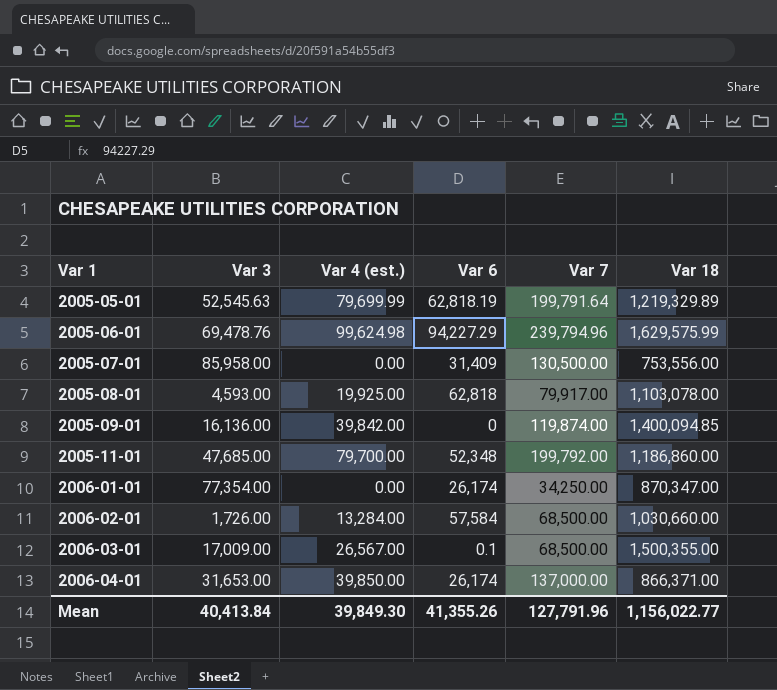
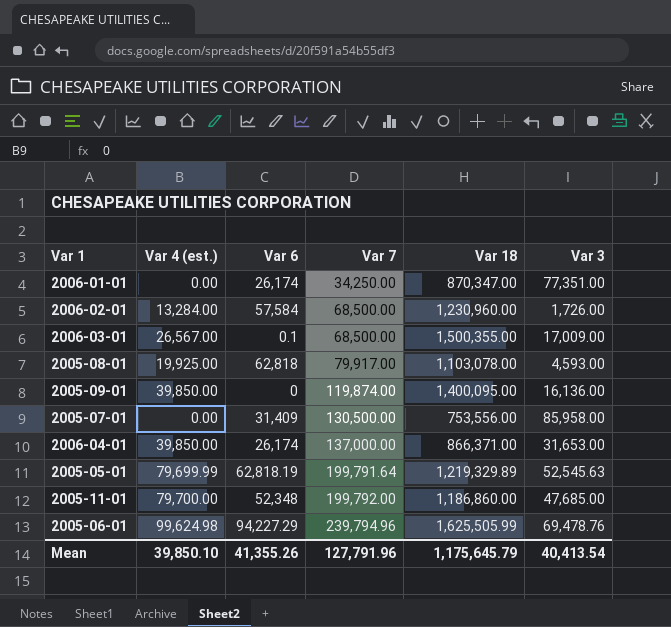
row order: Var 1 ascending -> Var 7 ascending
column Var 3 | position: 2 -> 6
2006-01-01 | Var 3: 77,354.00 -> 77,351.00
2006-02-01 | Var 18: 1,030,660.00 -> 1,230,960.00
2005-09-01 | Var 4 (est.): 39,842.00 -> 39,850.00
2005-09-01 | Var 18: 1,400,094.85 -> 1,400,095.00
2005-06-01 | Var 18: 1,629,575.99 -> 1,625,505.99
Mean | Var 4 (est.): 39,849.30 -> 39,850.10
Mean | Var 18: 1,156,022.77 -> 1,175,645.79
Mean | Var 3: 40,413.84 -> 40,413.54

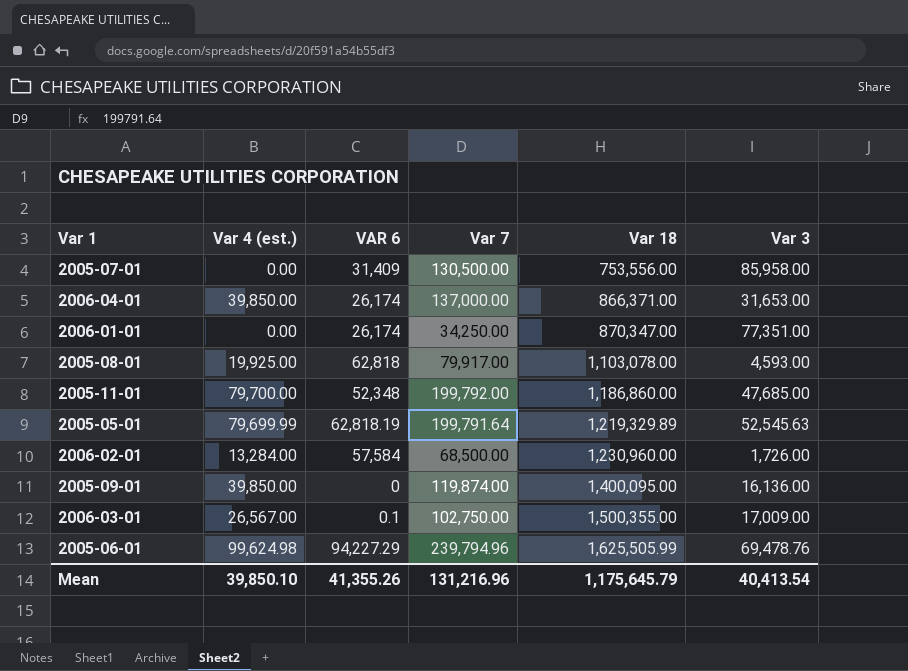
row order: Var 7 ascending -> Var 18 ascending
column name: Var 6 -> VAR 6
2006-03-01 | Var 7: 68,500.00 -> 102,750.00
Mean | Var 7: 127,791.96 -> 131,216.96

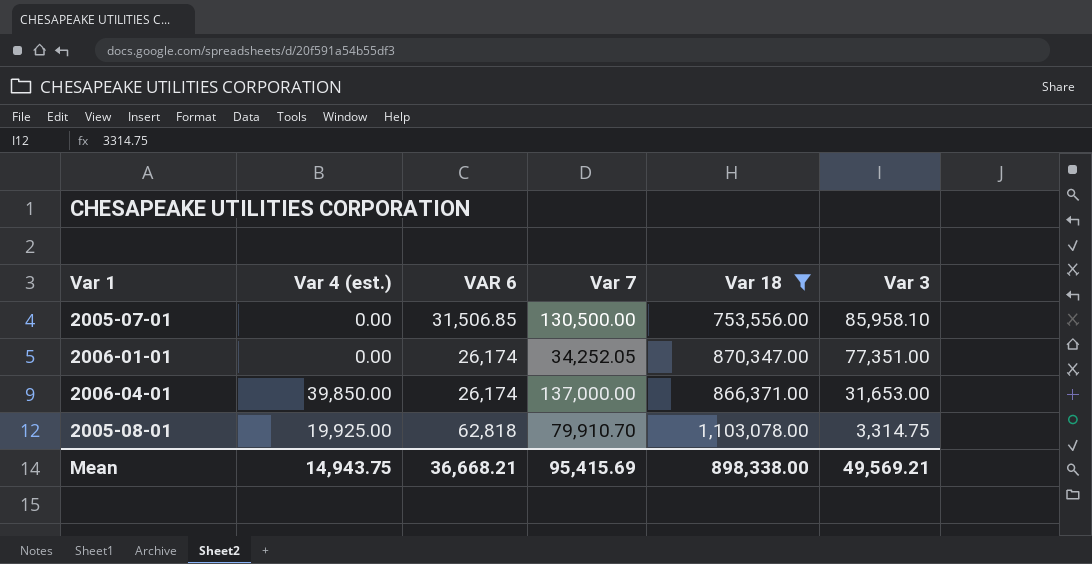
filter: none -> Var 18 <= 1,103,078.00
row order: Var 18 ascending -> Var 3 descending
2005-07-01 | VAR 6: 31,409 -> 31,506.85
2005-07-01 | Var 3: 85,958.00 -> 85,958.10
2006-01-01 | Var 7: 34,250.00 -> 34,252.05
2005-08-01 | Var 7: 79,917.00 -> 79,910.70
2005-08-01 | Var 3: 4,593.00 -> 3,314.75
Mean | Var 4 (est.): 39,850.10 -> 14,943.75
Mean | VAR 6: 41,355.26 -> 36,668.21
Mean | Var 7: 131,216.96 -> 95,415.69
Mean | Var 18: 1,175,645.79 -> 898,338.00
Mean | Var 3: 40,413.54 -> 49,569.21

